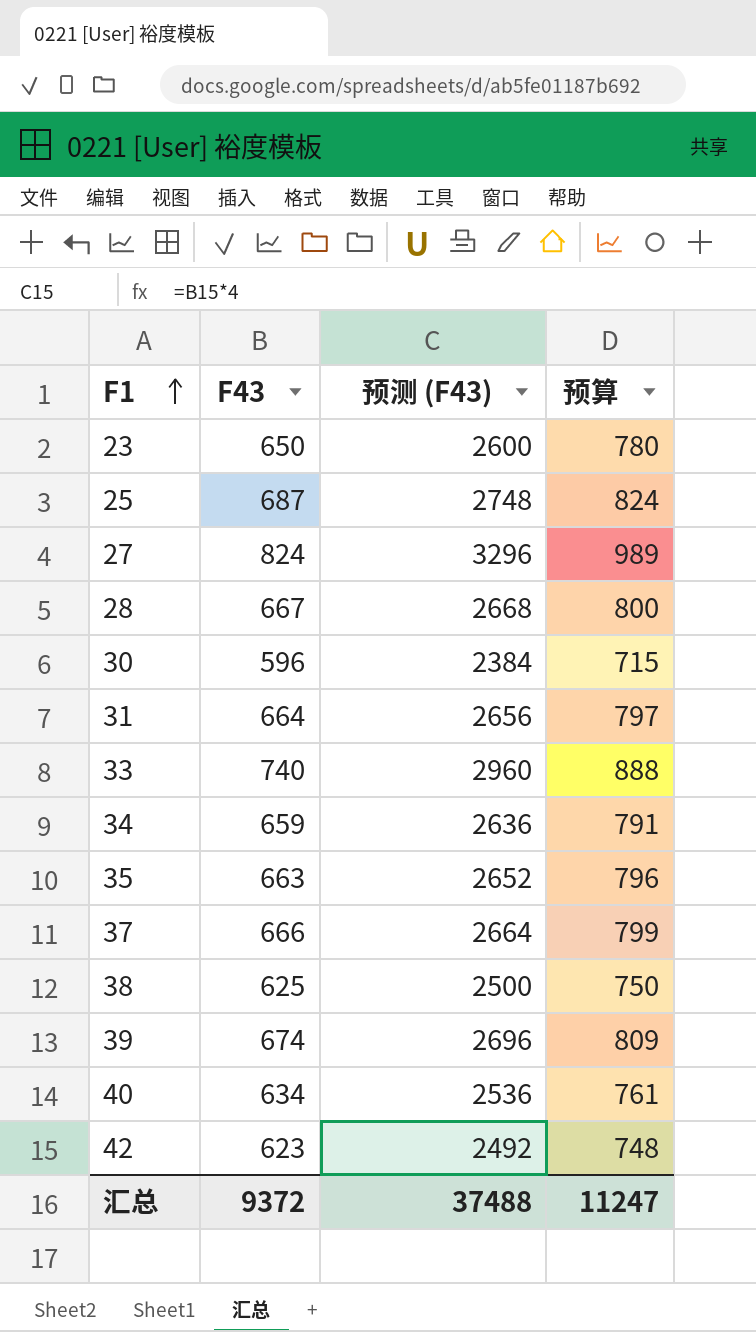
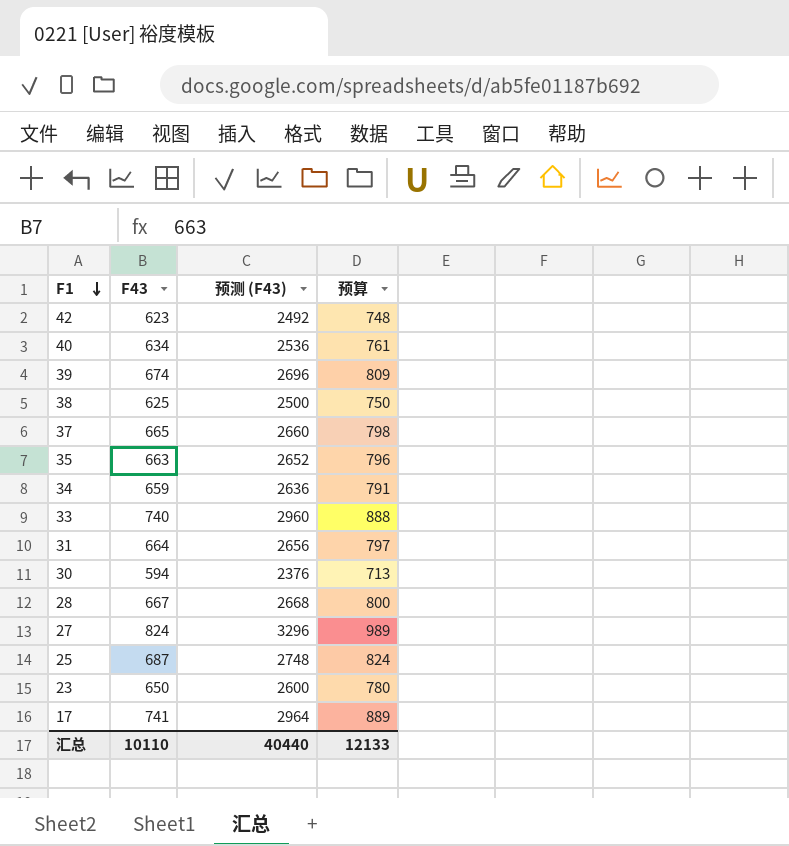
row order: F1 ascending -> F1 descending
37 | F43: 666 -> 665
37 | 预测 (F43): 2664 -> 2660
37 | 预算: 799 -> 798
30 | F43: 596 -> 594
30 | 预测 (F43): 2384 -> 2376
30 | 预算: 715 -> 713
row 17: none -> 741 | 2964 | 889
汇总 | F43: 9372 -> 10110
汇总 | 预测 (F43): 37488 -> 40440
汇总 | 预算: 11247 -> 12133

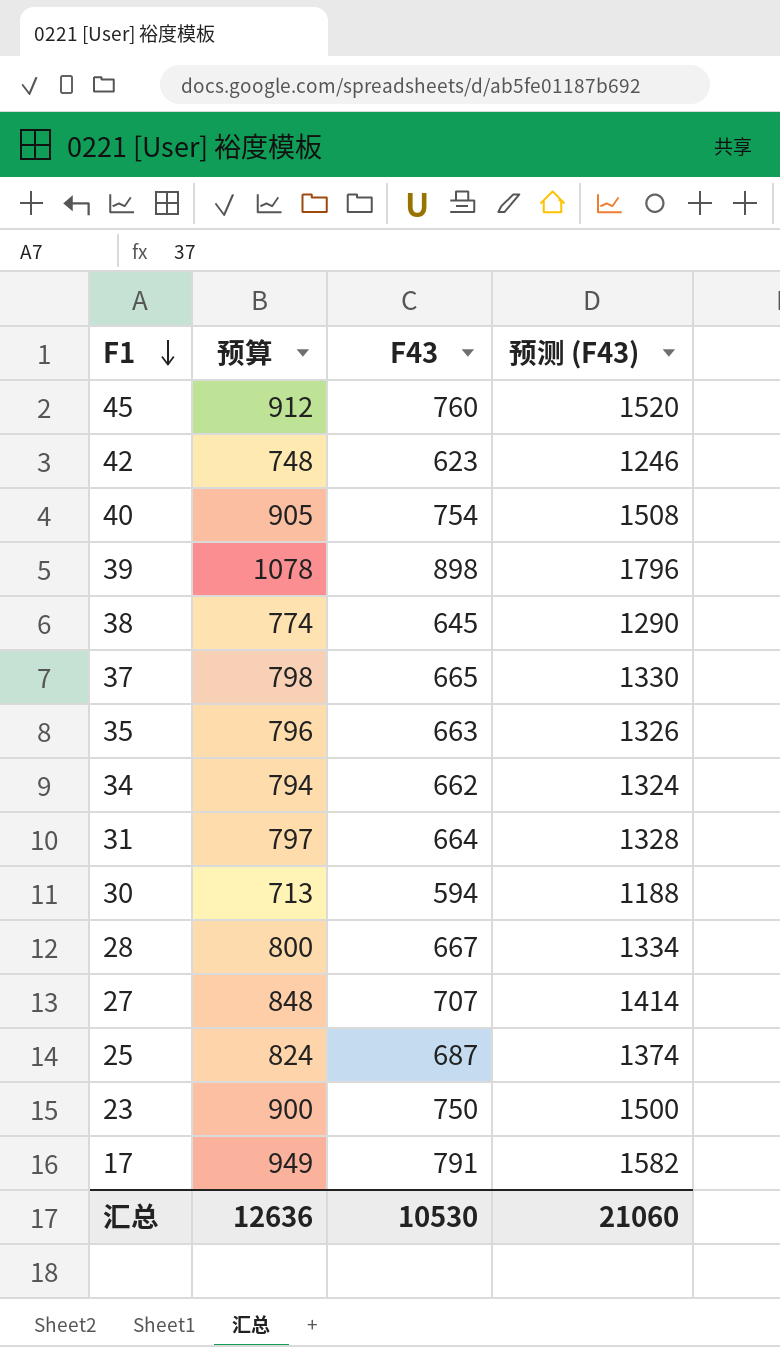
column 预算 | position: 4 -> 2
column 预测 (F43) | formula: [F43] * 4 -> [F43] * 2
row 33: 740 | 2960 | 888 -> none
row 45: none -> 912 | 760 | 1520
40 | 预算: 761 -> 905
40 | F43: 634 -> 754
39 | 预算: 809 -> 1078
39 | F43: 674 -> 898
38 | 预算: 750 -> 774
38 | F43: 625 -> 645
34 | 预算: 791 -> 794
34 | F43: 659 -> 662
27 | 预算: 989 -> 848
27 | F43: 824 -> 707
23 | 预算: 780 -> 900
23 | F43: 650 -> 750
17 | 预算: 889 -> 949
17 | F43: 741 -> 791
汇总 | 预算: 12133 -> 12636
汇总 | F43: 10110 -> 10530
汇总 | 预测 (F43): 40440 -> 21060

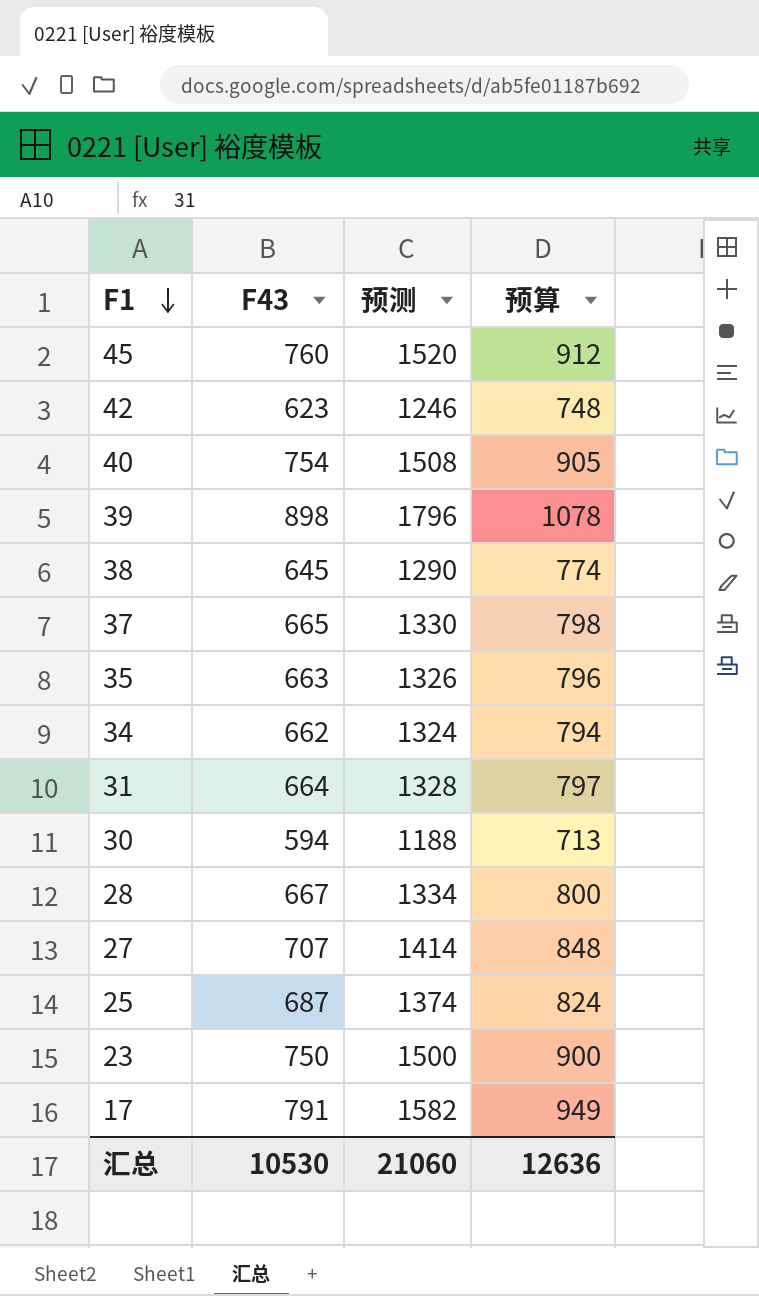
column name: 预测 (F43) -> 预测
column 预算 | position: 2 -> 4

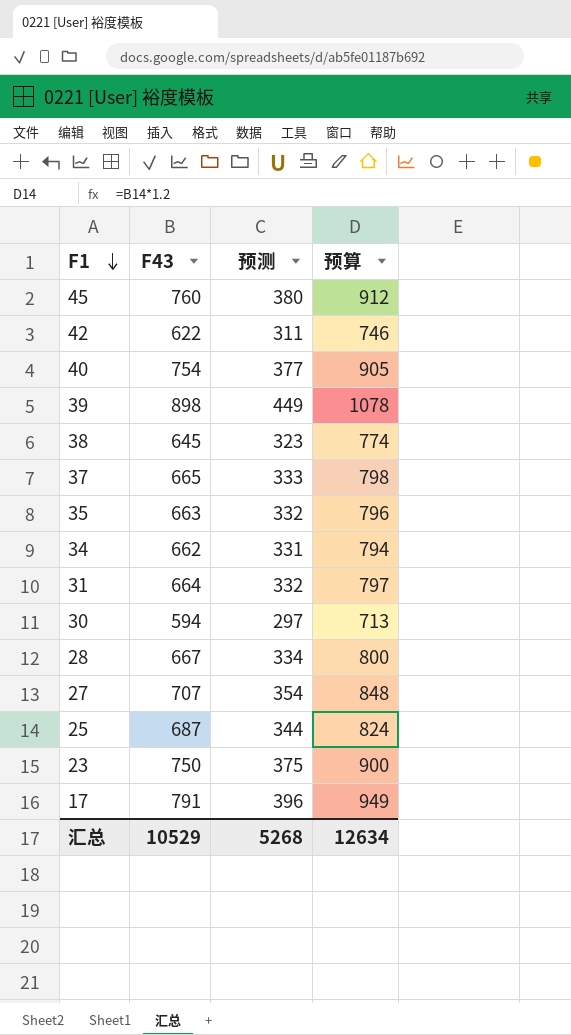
column 预测 | formula: [F43] * 2 -> [F43] * 0.5
42 | F43: 623 -> 622
42 | 预算: 748 -> 746
汇总 | F43: 10530 -> 10529
汇总 | 预测: 21060 -> 5268
汇总 | 预算: 12636 -> 12634

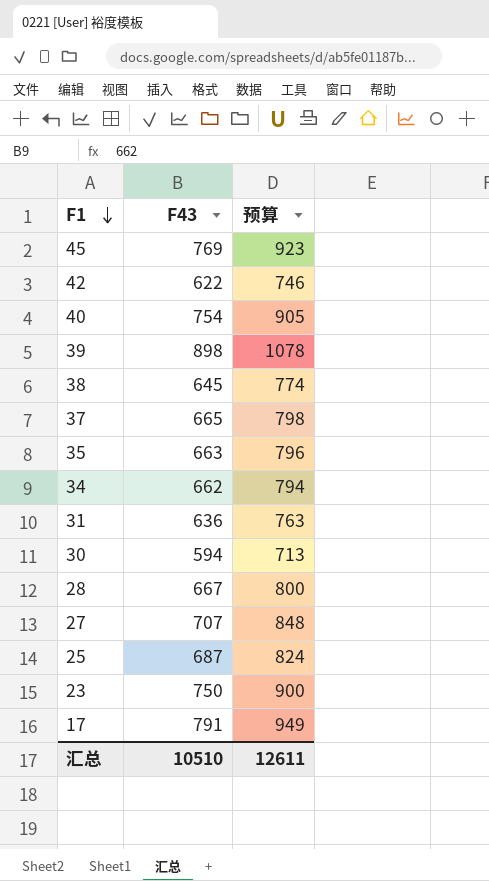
column 预测 | formula: [F43] * 0.5 -> none
45 | F43: 760 -> 769
45 | 预算: 912 -> 923
31 | F43: 664 -> 636
31 | 预算: 797 -> 763
汇总 | F43: 10529 -> 10510
汇总 | 预算: 12634 -> 12611

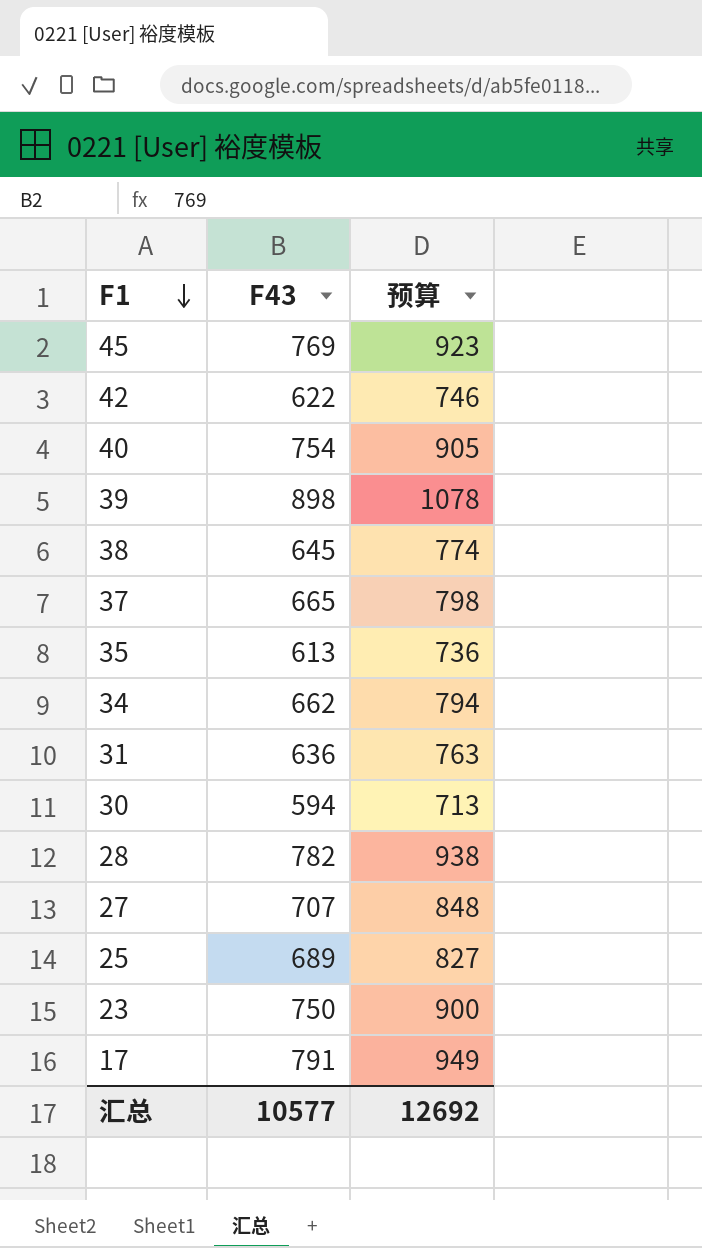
35 | F43: 663 -> 613
35 | 预算: 796 -> 736
28 | F43: 667 -> 782
28 | 预算: 800 -> 938
25 | F43: 687 -> 689
25 | 预算: 824 -> 827
汇总 | F43: 10510 -> 10577
汇总 | 预算: 12611 -> 12692

